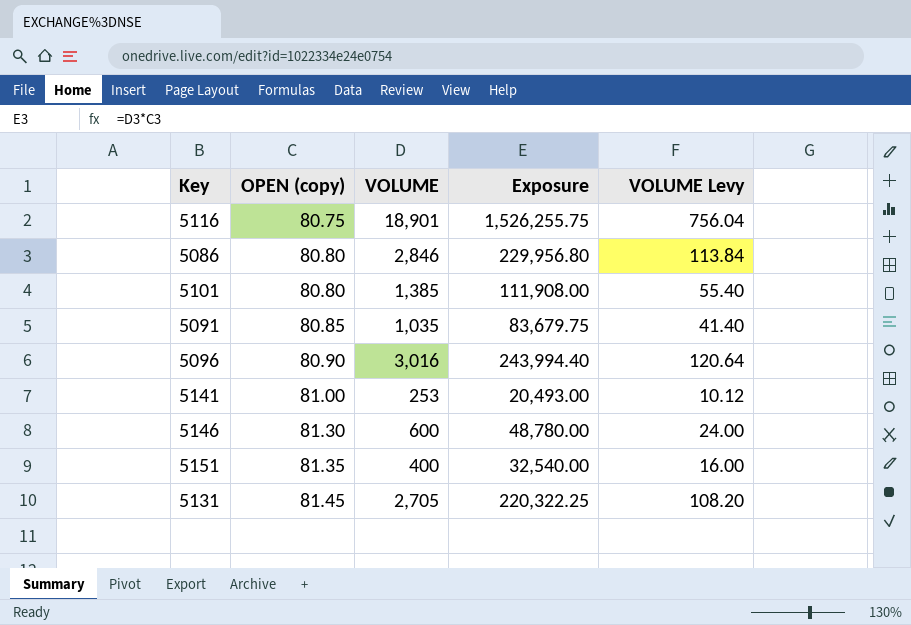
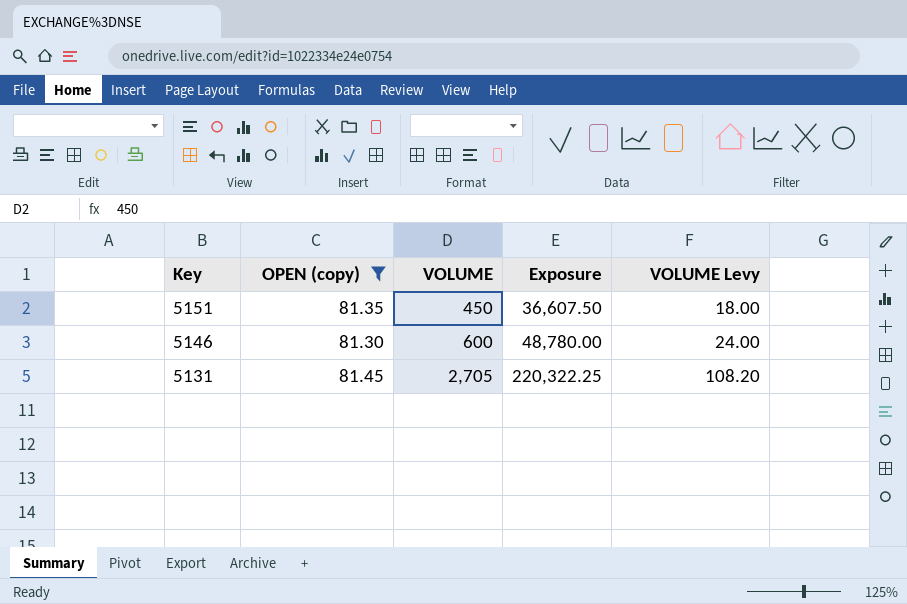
filter: none -> OPEN (copy) >= 81.30
row order: OPEN (copy) ascending -> Key descending
5151 | VOLUME: 400 -> 450
5151 | Exposure: 32,540.00 -> 36,607.50
5151 | VOLUME Levy: 16.00 -> 18.00

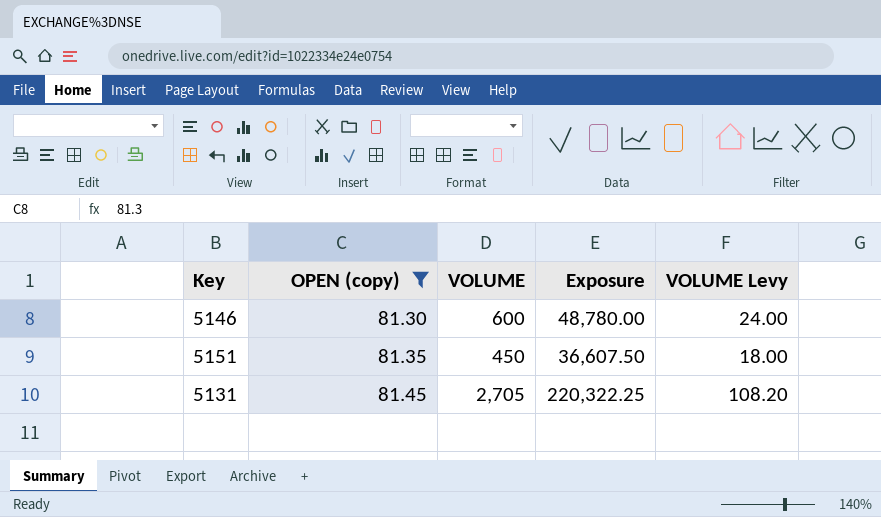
row order: Key descending -> OPEN (copy) ascending

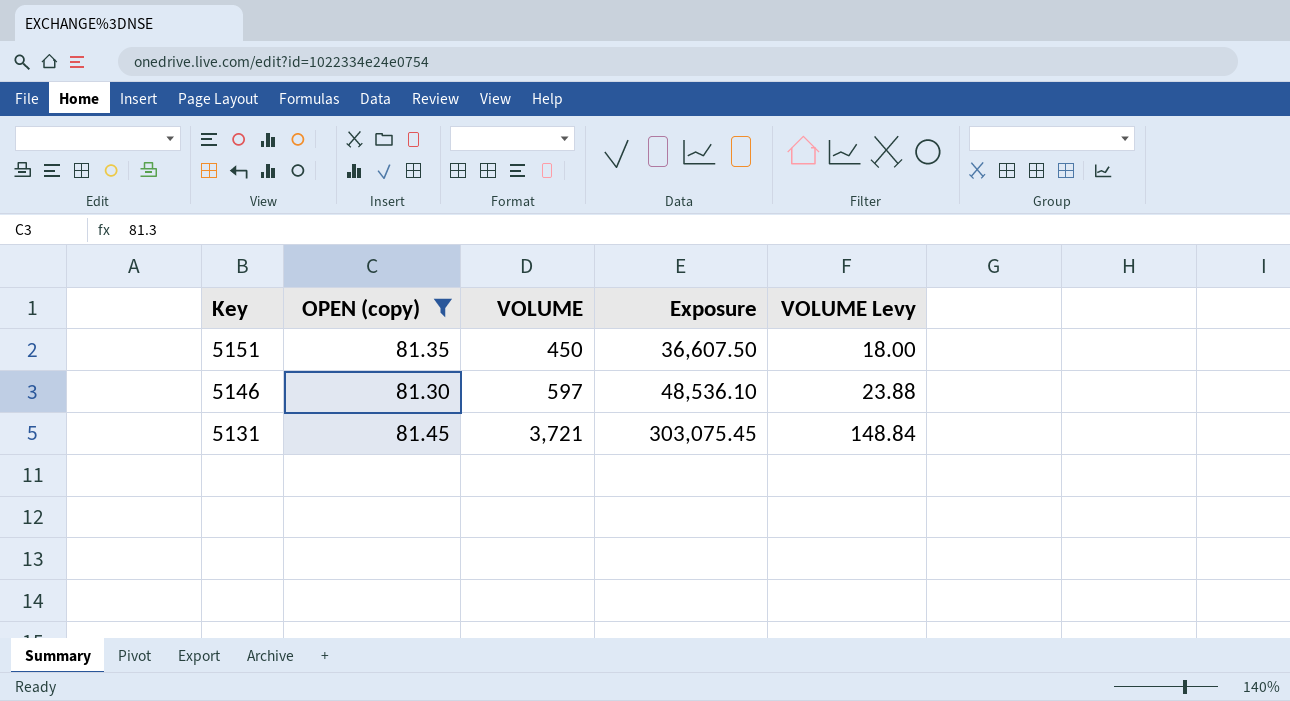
row order: OPEN (copy) ascending -> Key descending
5146 | VOLUME: 600 -> 597
5146 | Exposure: 48,780.00 -> 48,536.10
5146 | VOLUME Levy: 24.00 -> 23.88
5131 | VOLUME: 2,705 -> 3,721
5131 | Exposure: 220,322.25 -> 303,075.45
5131 | VOLUME Levy: 108.20 -> 148.84

